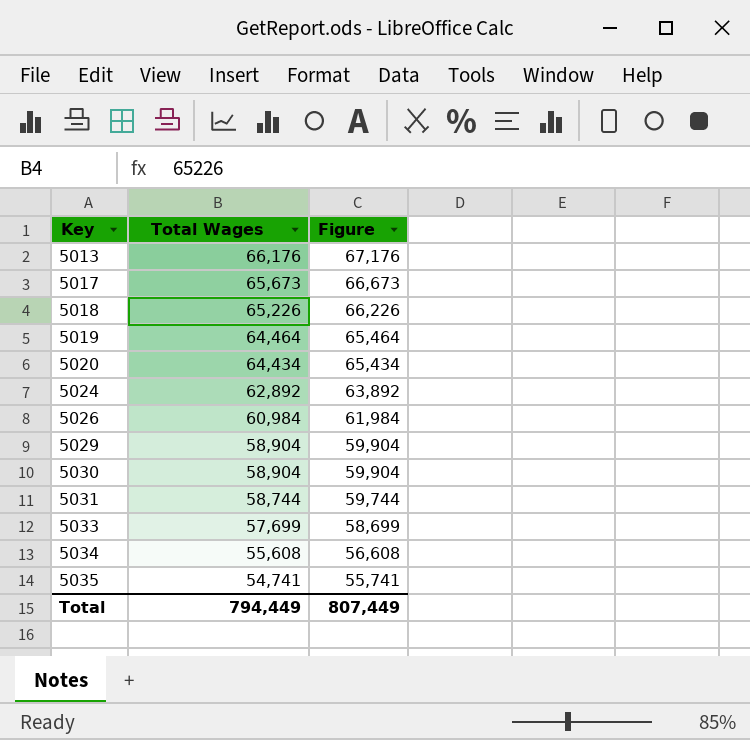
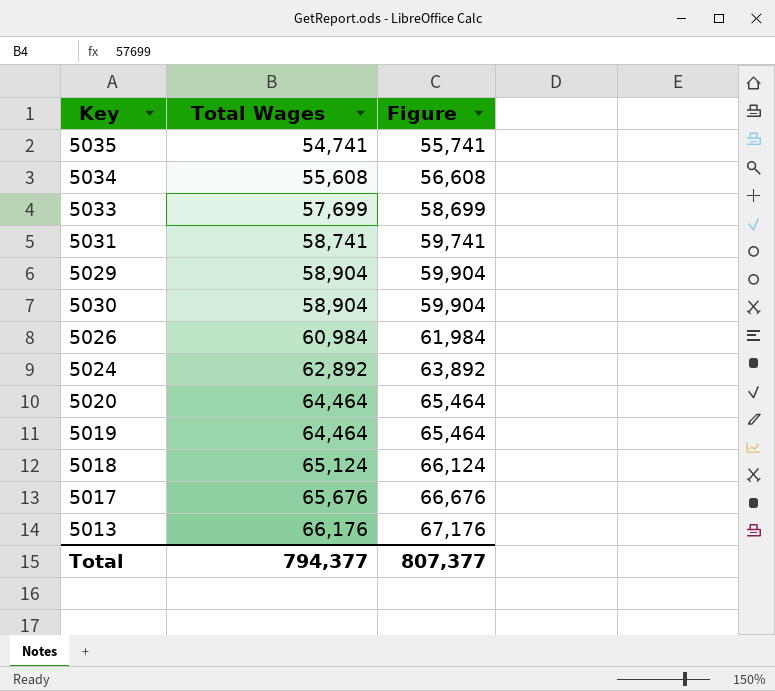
row order: Key ascending -> Total Wages ascending
5031 | Total Wages: 58,744 -> 58,741
5031 | Figure: 59,744 -> 59,741
5020 | Total Wages: 64,434 -> 64,464
5020 | Figure: 65,434 -> 65,464
5018 | Total Wages: 65,226 -> 65,124
5018 | Figure: 66,226 -> 66,124
5017 | Total Wages: 65,673 -> 65,676
5017 | Figure: 66,673 -> 66,676
Total | Total Wages: 794,449 -> 794,377
Total | Figure: 807,449 -> 807,377

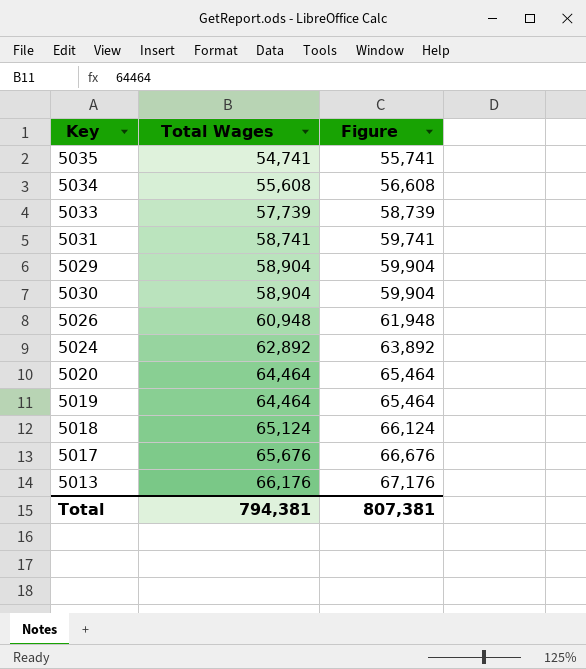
5033 | Total Wages: 57,699 -> 57,739
5033 | Figure: 58,699 -> 58,739
5026 | Total Wages: 60,984 -> 60,948
5026 | Figure: 61,984 -> 61,948
Total | Total Wages: 794,377 -> 794,381
Total | Figure: 807,377 -> 807,381

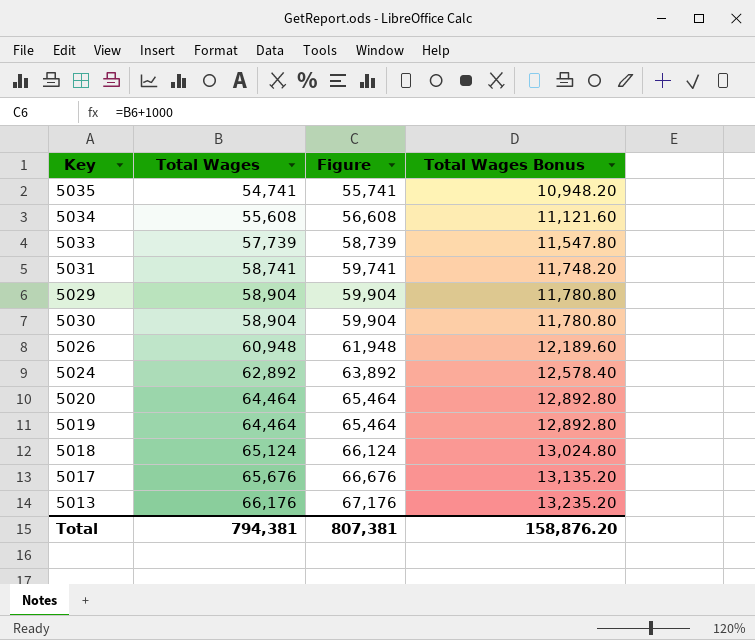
column Total Wages Bonus | formula: none -> [Total Wages] * 0.2

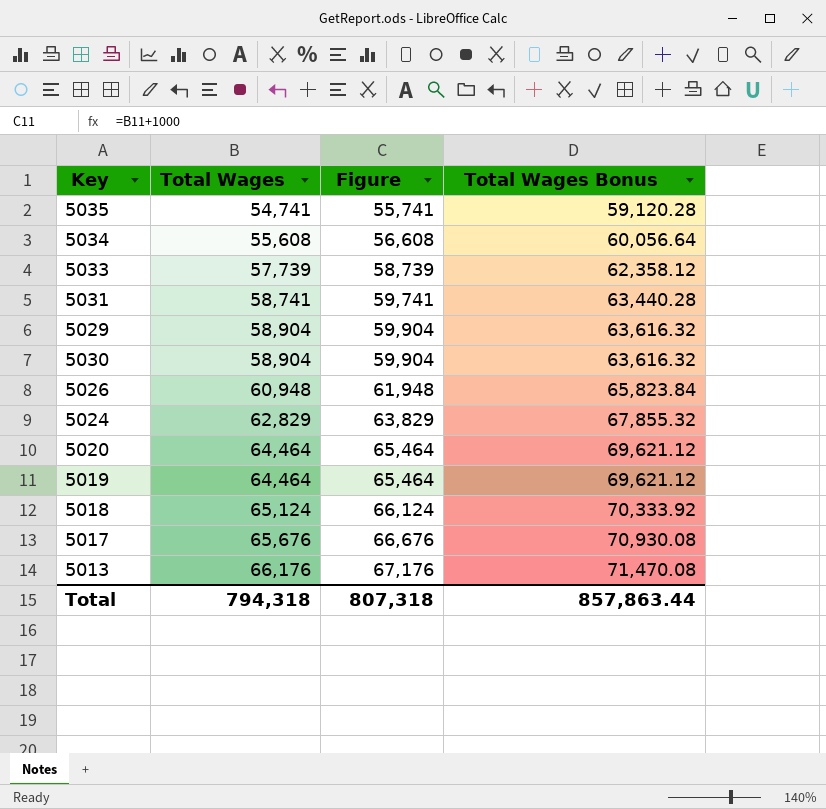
column Total Wages Bonus | formula: [Total Wages] * 0.2 -> [Total Wages] * 1.08
5024 | Total Wages: 62,892 -> 62,829
5024 | Figure: 63,892 -> 63,829
Total | Total Wages: 794,381 -> 794,318
Total | Figure: 807,381 -> 807,318
Total | Total Wages Bonus: 158,876.20 -> 857,863.44

